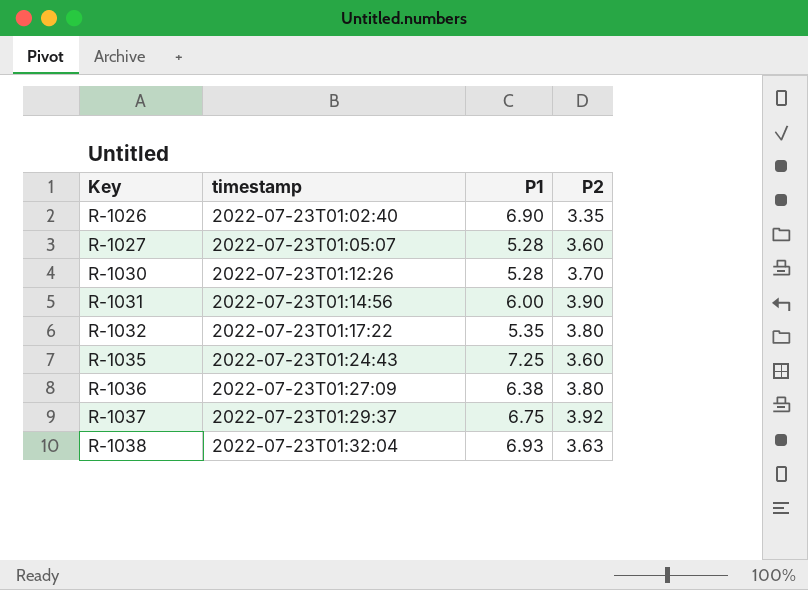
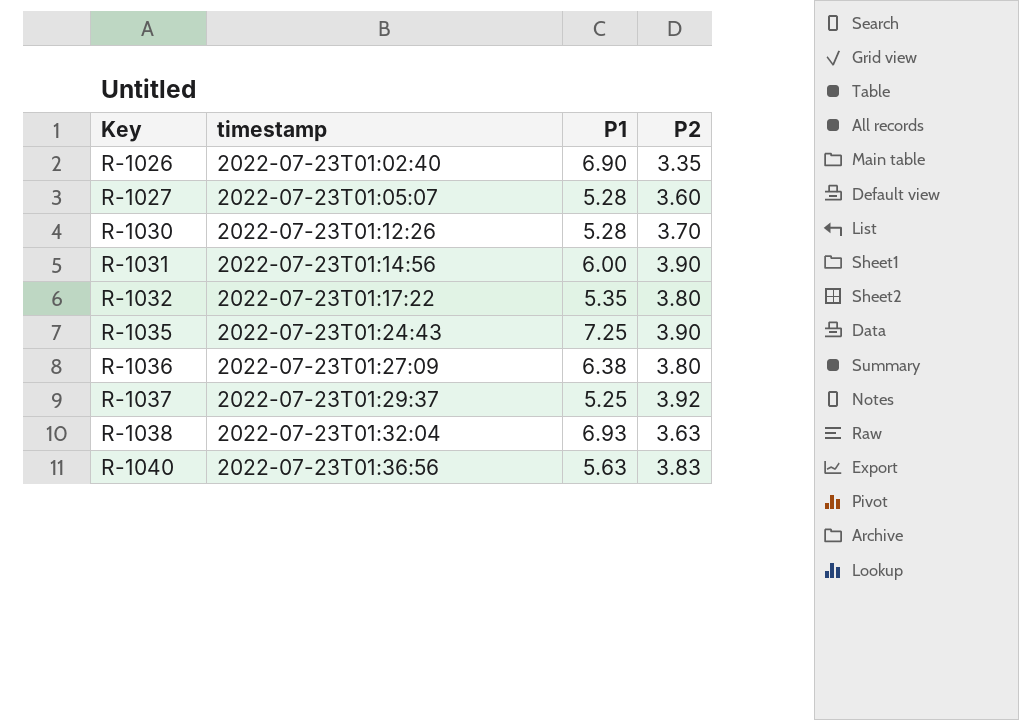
R-1035 | P2: 3.60 -> 3.90
R-1037 | P1: 6.75 -> 5.25
row R-1040: none -> 2022-07-23T01:36:56 | 5.63 | 3.83

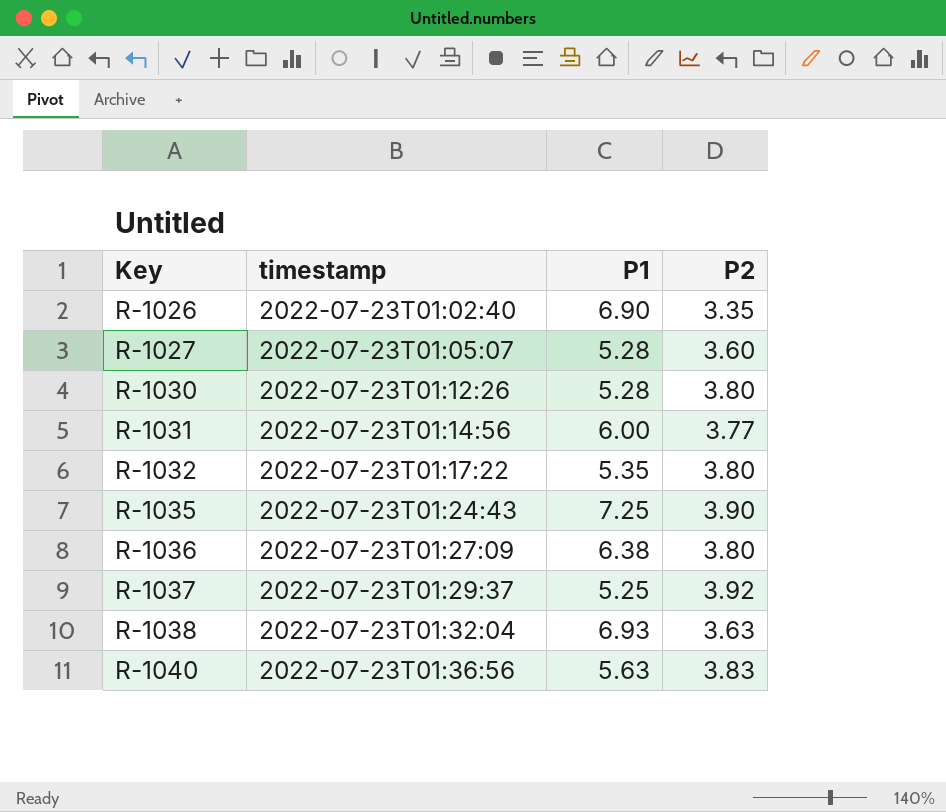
R-1030 | P2: 3.70 -> 3.80
R-1031 | P2: 3.90 -> 3.77

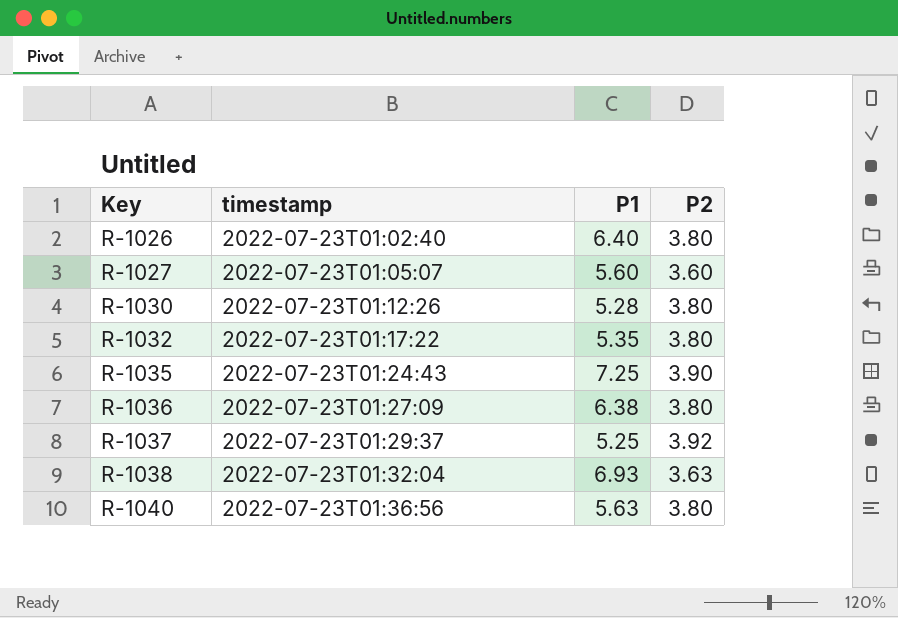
row R-1031: 2022-07-23T01:14:56 | 6.00 | 3.77 -> none
R-1026 | P1: 6.90 -> 6.40
R-1026 | P2: 3.35 -> 3.80
R-1027 | P1: 5.28 -> 5.60
R-1040 | P2: 3.83 -> 3.80

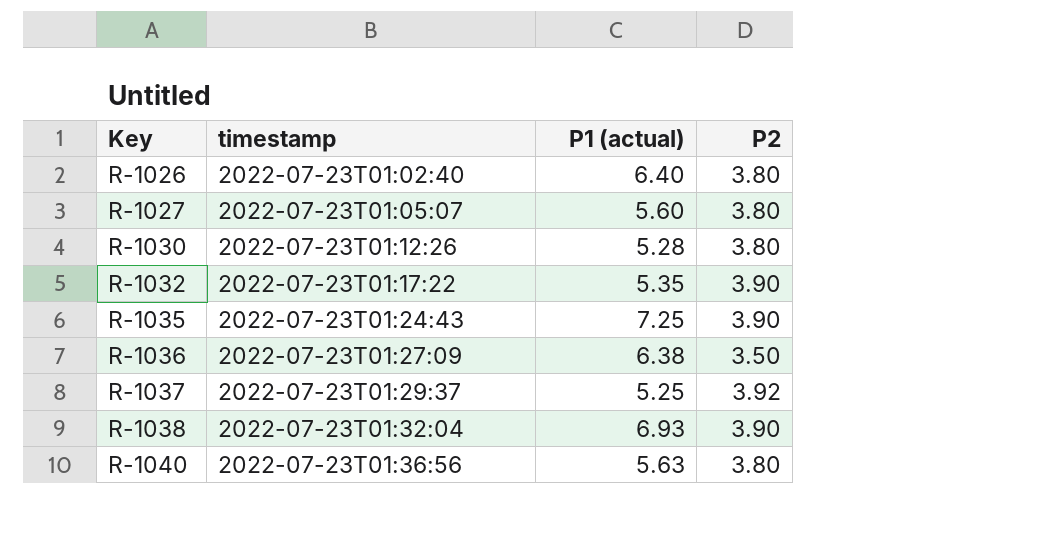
column name: P1 -> P1 (actual)
R-1027 | P2: 3.60 -> 3.80
R-1032 | P2: 3.80 -> 3.90
R-1036 | P2: 3.80 -> 3.50
R-1038 | P2: 3.63 -> 3.90

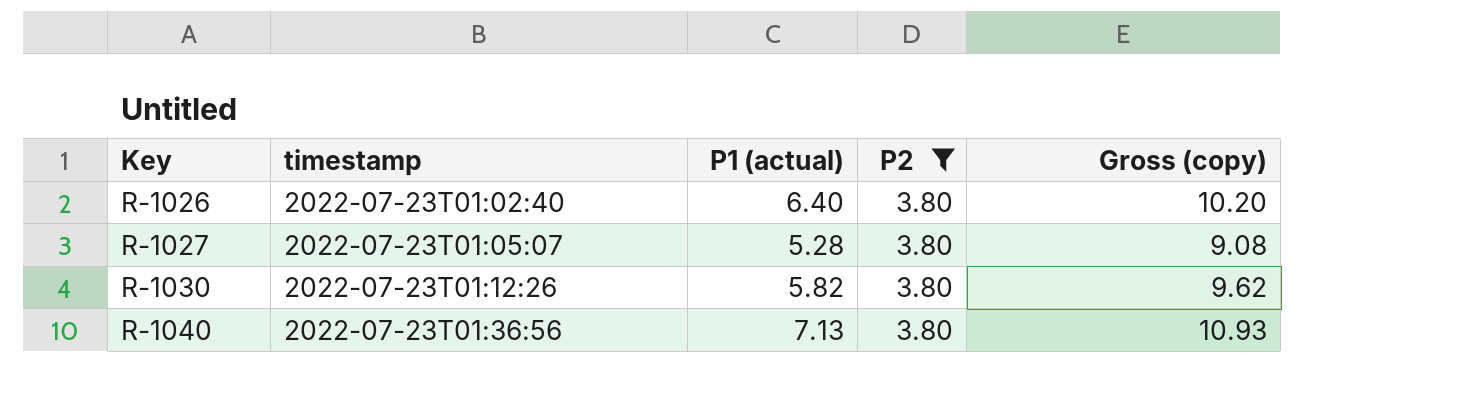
filter: none -> P2 = 3.80
column Gross (copy) | formula: none -> [P1 (actual)] + [P2]
R-1027 | P1 (actual): 5.60 -> 5.28
R-1030 | P1 (actual): 5.28 -> 5.82
R-1040 | P1 (actual): 5.63 -> 7.13

